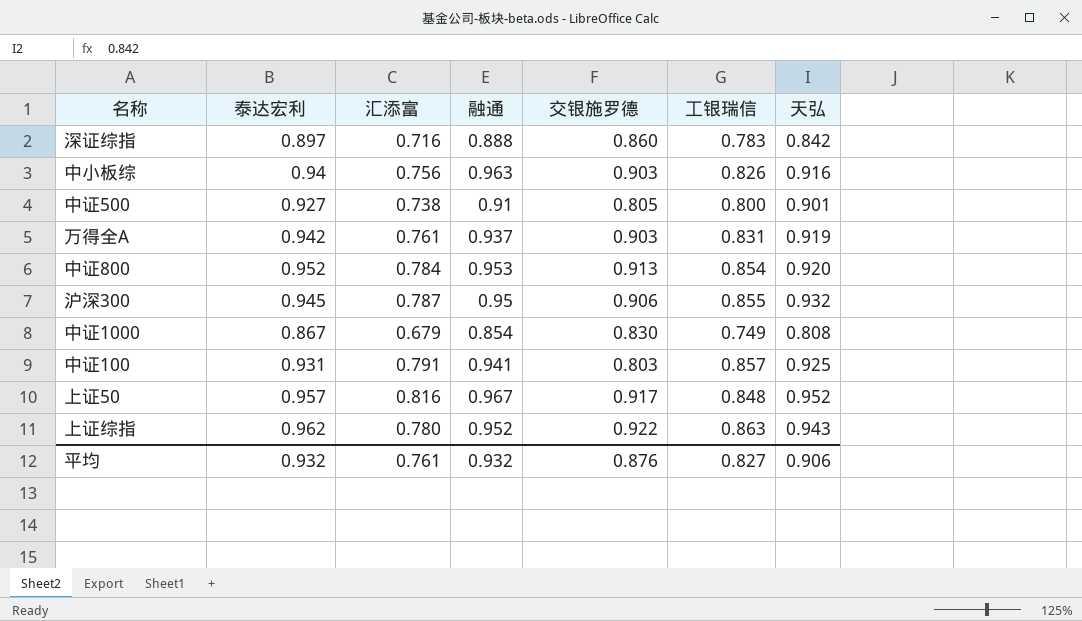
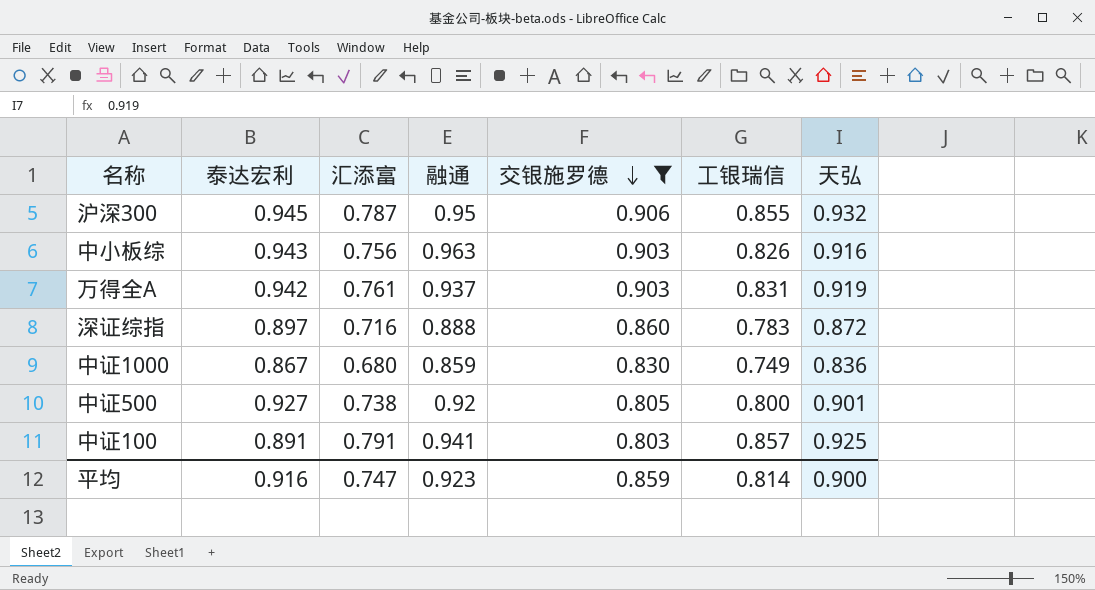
filter: none -> 交银施罗德 <= 0.906
row order: none -> 交银施罗德 descending
中小板综 | 泰达宏利: 0.94 -> 0.943
深证综指 | 天弘: 0.842 -> 0.872
中证1000 | 汇添富: 0.679 -> 0.680
中证1000 | 融通: 0.854 -> 0.859
中证1000 | 天弘: 0.808 -> 0.836
中证500 | 融通: 0.91 -> 0.92
中证100 | 泰达宏利: 0.931 -> 0.891
平均 | 泰达宏利: 0.932 -> 0.916
平均 | 汇添富: 0.761 -> 0.747
平均 | 融通: 0.932 -> 0.923
平均 | 交银施罗德: 0.876 -> 0.859
平均 | 工银瑞信: 0.827 -> 0.814
平均 | 天弘: 0.906 -> 0.900

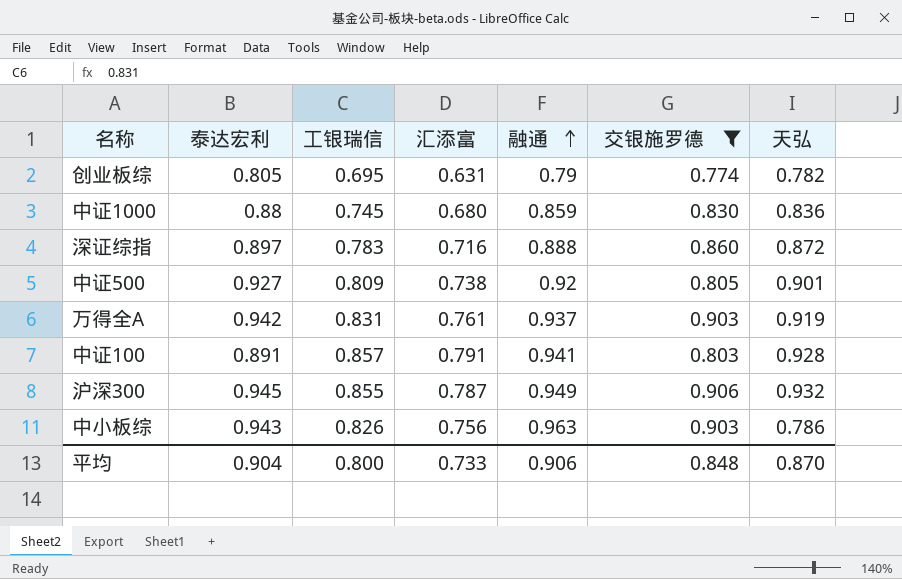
row order: 交银施罗德 descending -> 融通 ascending
column 工银瑞信 | position: 6 -> 3
row 创业板综: none -> 0.805 | 0.695 | 0.631 | 0.79 | 0.774 | 0.782
中证1000 | 泰达宏利: 0.867 -> 0.88
中证1000 | 工银瑞信: 0.749 -> 0.745
中证500 | 工银瑞信: 0.800 -> 0.809
中证100 | 天弘: 0.925 -> 0.928
沪深300 | 融通: 0.95 -> 0.949
中小板综 | 天弘: 0.916 -> 0.786
平均 | 泰达宏利: 0.916 -> 0.904
平均 | 工银瑞信: 0.814 -> 0.800
平均 | 汇添富: 0.747 -> 0.733
平均 | 融通: 0.923 -> 0.906
平均 | 交银施罗德: 0.859 -> 0.848
平均 | 天弘: 0.900 -> 0.870

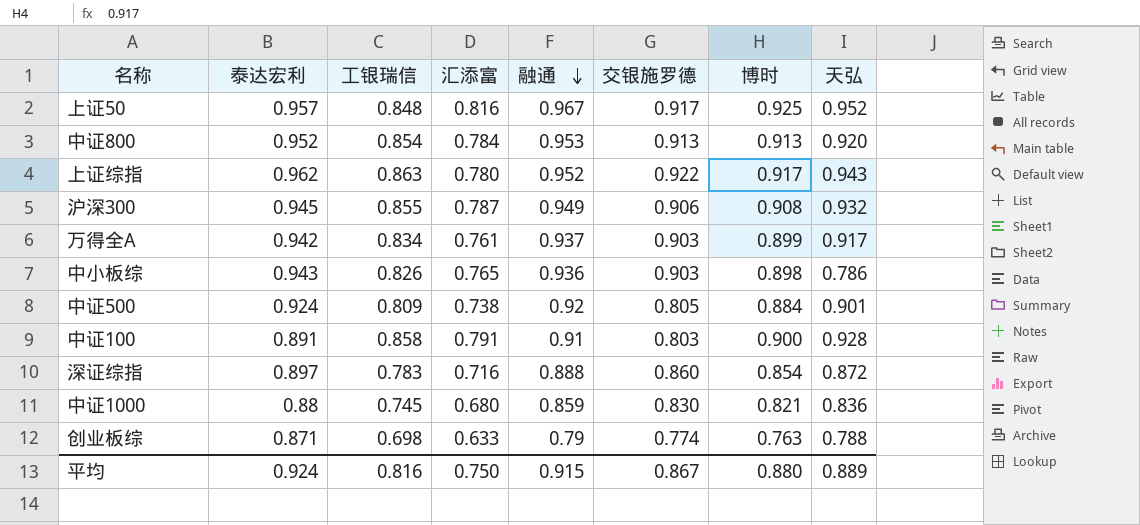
filter: 交银施罗德 <= 0.906 -> none
row order: 融通 ascending -> 融通 descending
column 博时 | position: none -> 7
万得全A | 工银瑞信: 0.831 -> 0.834
万得全A | 天弘: 0.919 -> 0.917
中小板综 | 汇添富: 0.756 -> 0.765
中小板综 | 融通: 0.963 -> 0.936
中证500 | 泰达宏利: 0.927 -> 0.924
中证100 | 工银瑞信: 0.857 -> 0.858
中证100 | 融通: 0.941 -> 0.91
创业板综 | 泰达宏利: 0.805 -> 0.871
创业板综 | 工银瑞信: 0.695 -> 0.698
创业板综 | 汇添富: 0.631 -> 0.633
创业板综 | 天弘: 0.782 -> 0.788
平均 | 泰达宏利: 0.904 -> 0.924
平均 | 工银瑞信: 0.800 -> 0.816
平均 | 汇添富: 0.733 -> 0.750
平均 | 融通: 0.906 -> 0.915
平均 | 交银施罗德: 0.848 -> 0.867
平均 | 天弘: 0.870 -> 0.889

